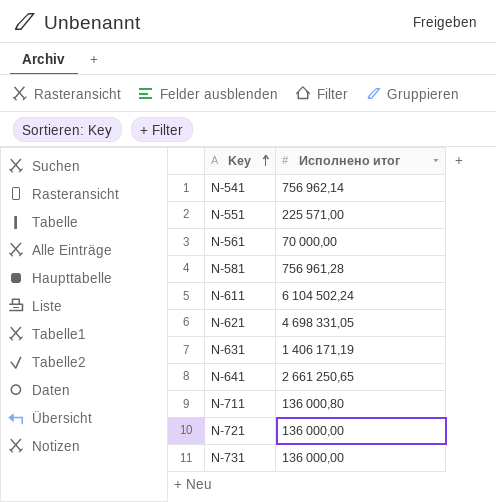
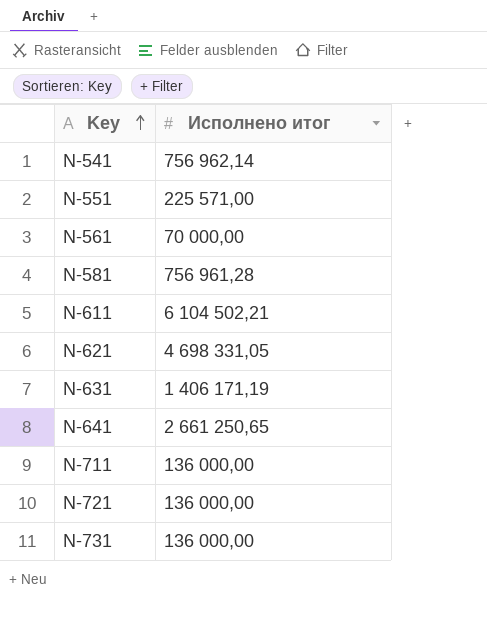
N-611 | Исполнено итог: 6 104 502,24 -> 6 104 502,21
N-711 | Исполнено итог: 136 000,80 -> 136 000,00

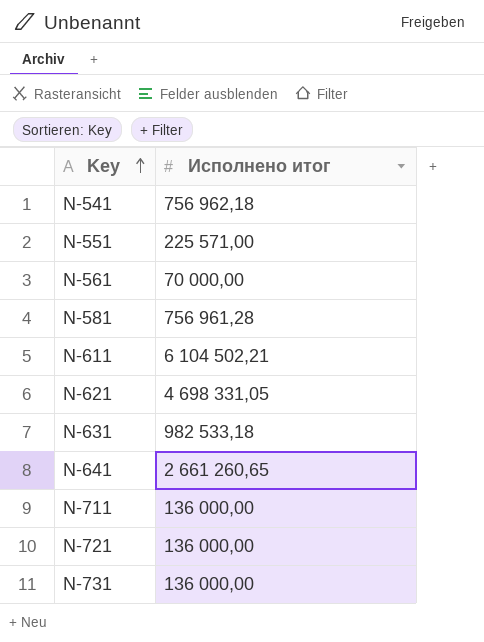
N-541 | Исполнено итог: 756 962,14 -> 756 962,18
N-631 | Исполнено итог: 1 406 171,19 -> 982 533,18
N-641 | Исполнено итог: 2 661 250,65 -> 2 661 260,65

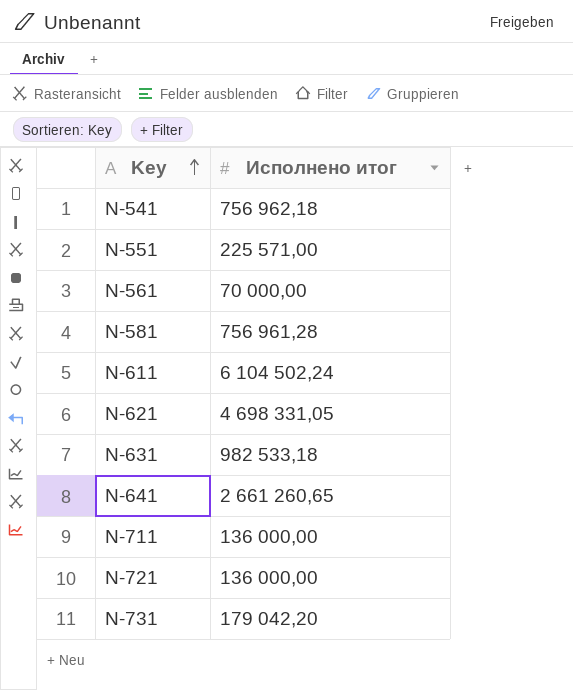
N-611 | Исполнено итог: 6 104 502,21 -> 6 104 502,24
N-731 | Исполнено итог: 136 000,00 -> 179 042,20

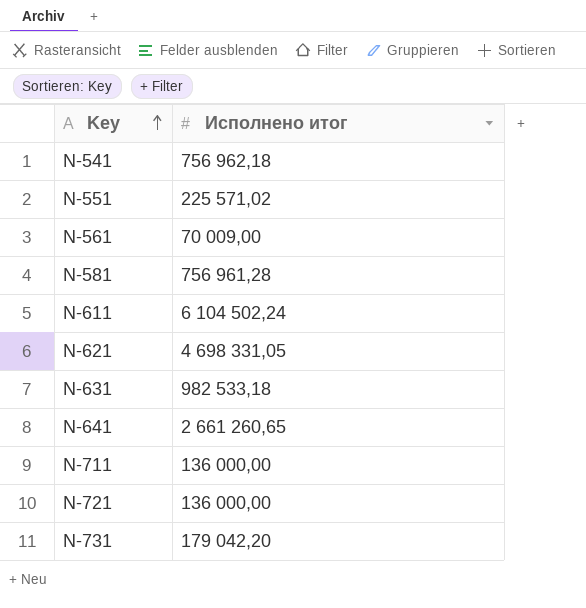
N-551 | Исполнено итог: 225 571,00 -> 225 571,02
N-561 | Исполнено итог: 70 000,00 -> 70 009,00

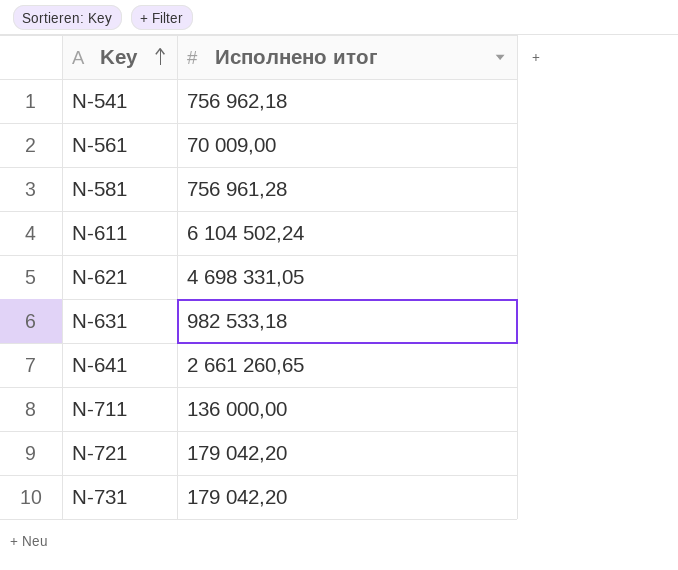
row N-551: 225 571,02 -> none
N-721 | Исполнено итог: 136 000,00 -> 179 042,20

